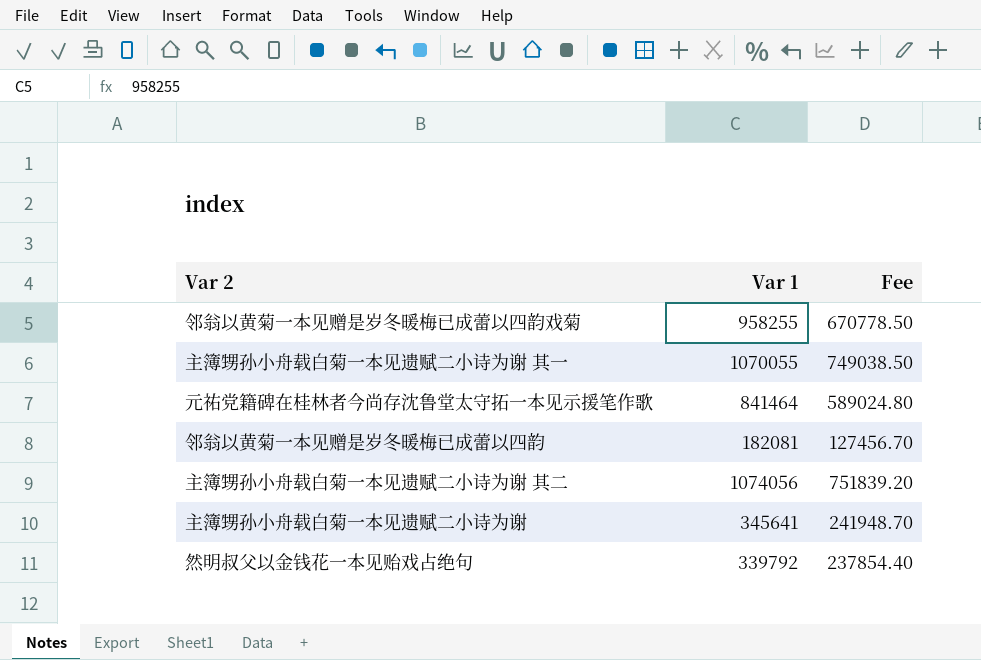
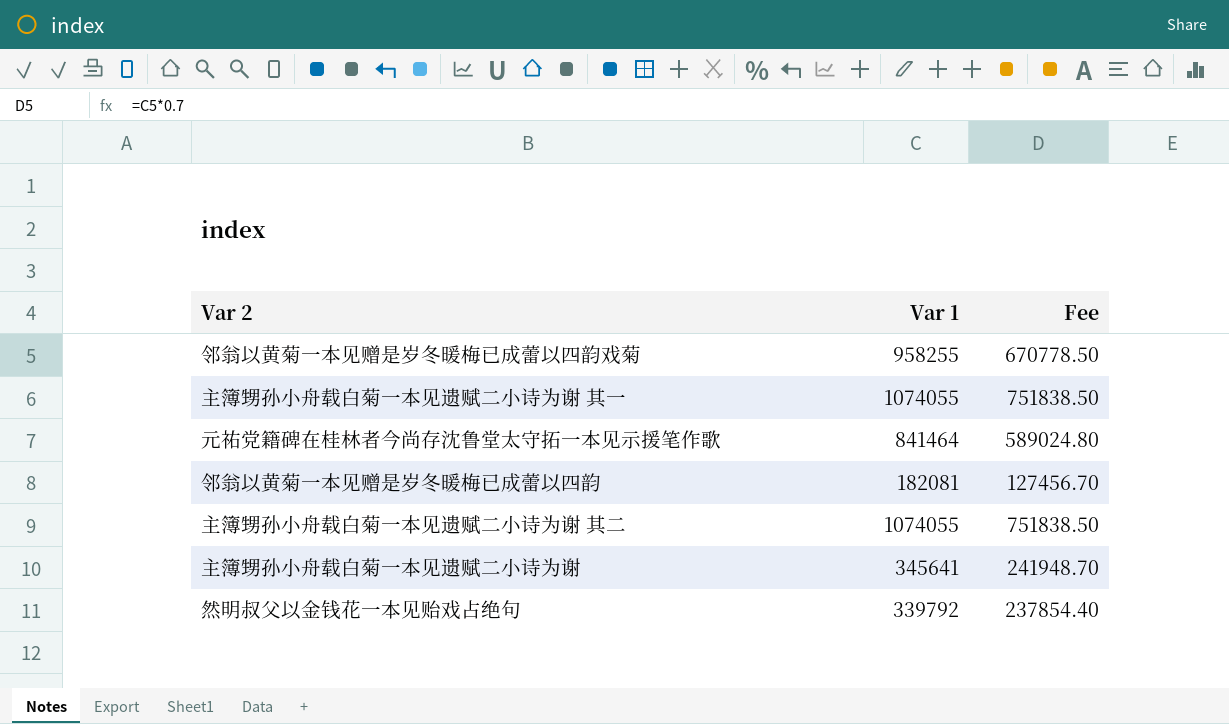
主簿甥孙小舟载白菊一本见遗赋二小诗为谢 其一 | Var 1: 1070055 -> 1074055
主簿甥孙小舟载白菊一本见遗赋二小诗为谢 其一 | Fee: 749038.50 -> 751838.50
主簿甥孙小舟载白菊一本见遗赋二小诗为谢 其二 | Var 1: 1074056 -> 1074055
主簿甥孙小舟载白菊一本见遗赋二小诗为谢 其二 | Fee: 751839.20 -> 751838.50

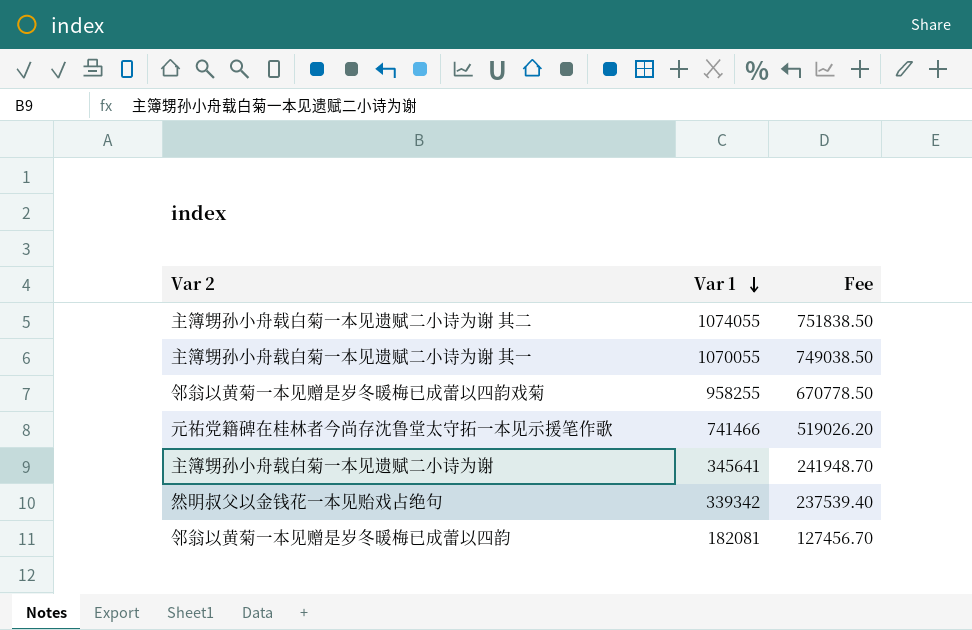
row order: none -> Var 1 descending
主簿甥孙小舟载白菊一本见遗赋二小诗为谢 其一 | Var 1: 1074055 -> 1070055
主簿甥孙小舟载白菊一本见遗赋二小诗为谢 其一 | Fee: 751838.50 -> 749038.50
元祐党籍碑在桂林者今尚存沈鲁堂太守拓一本见示援笔作歌 | Var 1: 841464 -> 741466
元祐党籍碑在桂林者今尚存沈鲁堂太守拓一本见示援笔作歌 | Fee: 589024.80 -> 519026.20
然明叔父以金钱花一本见贻戏占绝句 | Var 1: 339792 -> 339342
然明叔父以金钱花一本见贻戏占绝句 | Fee: 237854.40 -> 237539.40

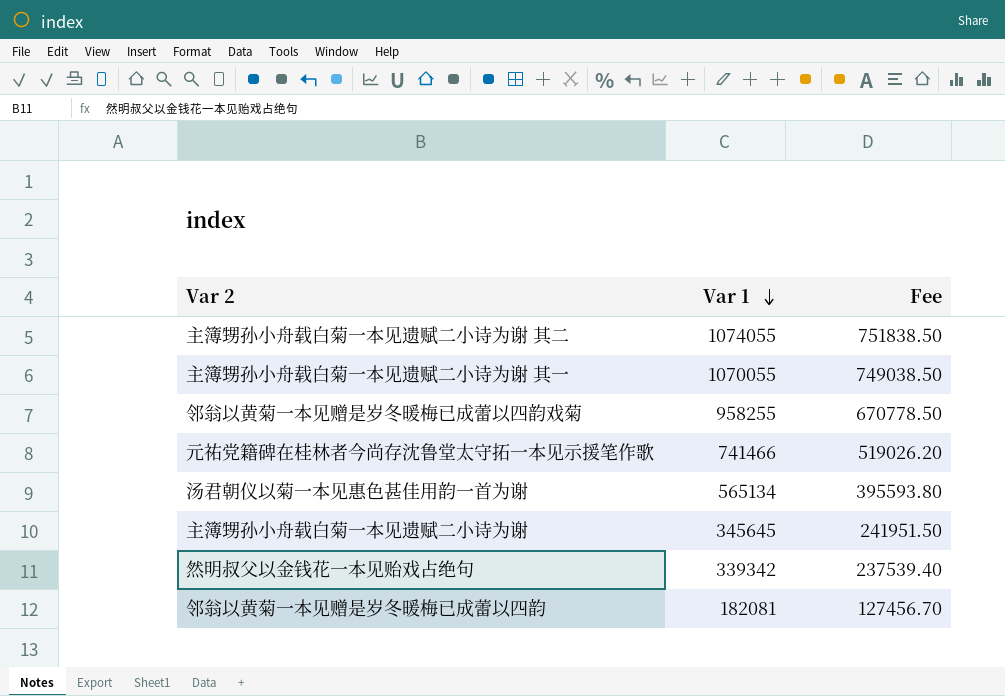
row 汤君朝仪以菊一本见惠色甚佳用韵一首为谢: none -> 565134 | 395593.80
主簿甥孙小舟载白菊一本见遗赋二小诗为谢 | Var 1: 345641 -> 345645
主簿甥孙小舟载白菊一本见遗赋二小诗为谢 | Fee: 241948.70 -> 241951.50

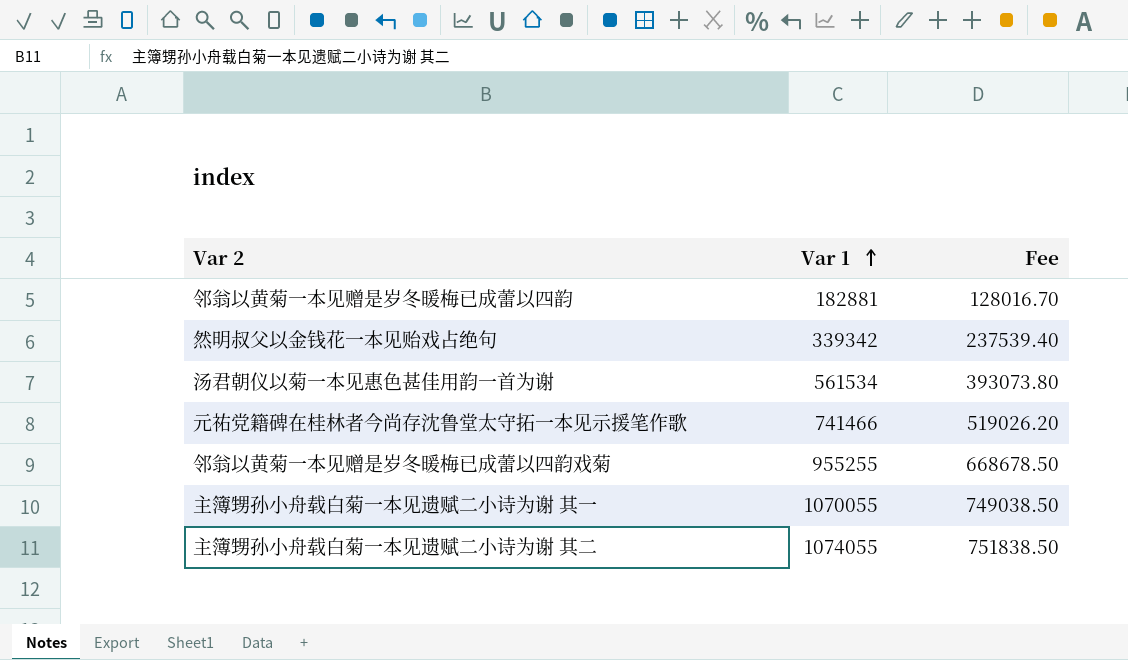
row order: Var 1 descending -> Var 1 ascending
row 主簿甥孙小舟载白菊一本见遗赋二小诗为谢: 345645 | 241951.50 -> none
邻翁以黄菊一本见赠是岁冬暖梅已成蕾以四韵 | Var 1: 182081 -> 182881
邻翁以黄菊一本见赠是岁冬暖梅已成蕾以四韵 | Fee: 127456.70 -> 128016.70
汤君朝仪以菊一本见惠色甚佳用韵一首为谢 | Var 1: 565134 -> 561534
汤君朝仪以菊一本见惠色甚佳用韵一首为谢 | Fee: 395593.80 -> 393073.80
邻翁以黄菊一本见赠是岁冬暖梅已成蕾以四韵戏菊 | Var 1: 958255 -> 955255
邻翁以黄菊一本见赠是岁冬暖梅已成蕾以四韵戏菊 | Fee: 670778.50 -> 668678.50

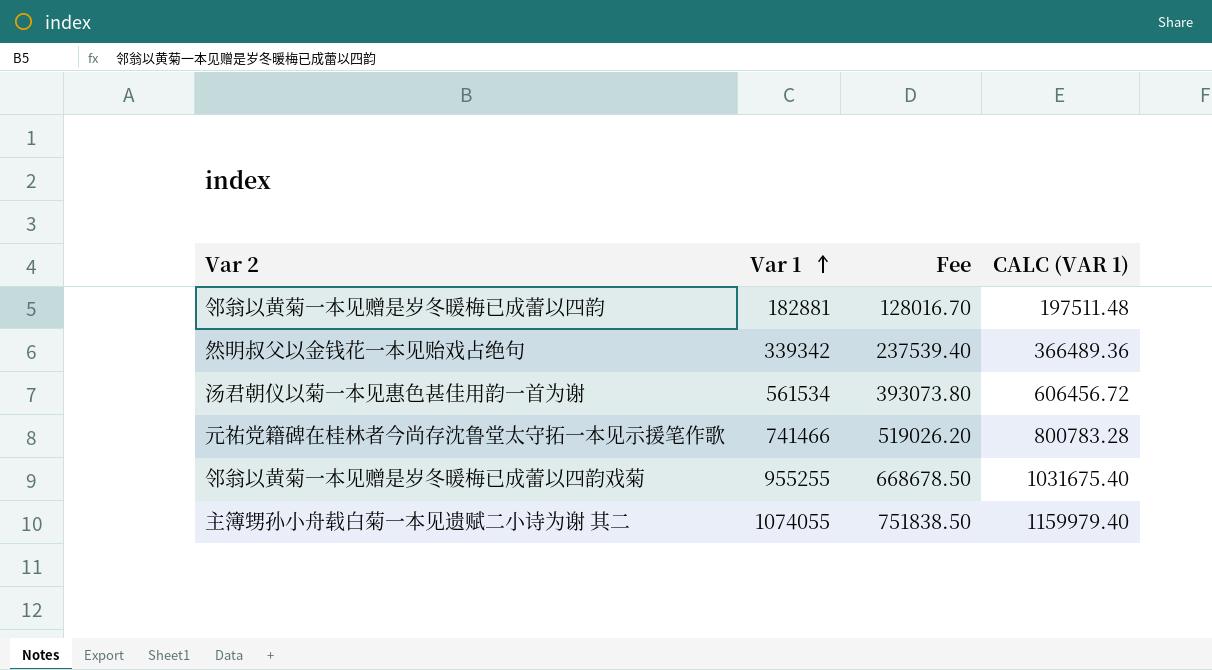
column CALC (VAR 1) | formula: none -> [Var 1] * 1.08
row 主簿甥孙小舟载白菊一本见遗赋二小诗为谢 其一: 1070055 | 749038.50 -> none

